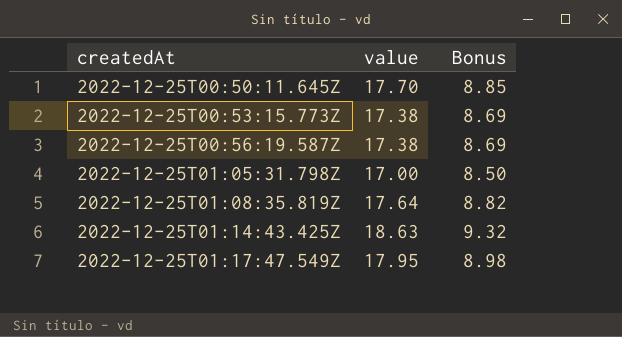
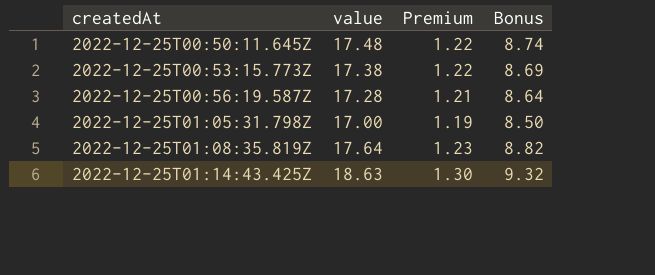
column Premium | formula: none -> [value] * 0.07
row 2022-12-25T01:17:47.549Z: 17.95 | 8.98 -> none
2022-12-25T00:50:11.645Z | value: 17.70 -> 17.48
2022-12-25T00:50:11.645Z | Bonus: 8.85 -> 8.74
2022-12-25T00:56:19.587Z | value: 17.38 -> 17.28
2022-12-25T00:56:19.587Z | Bonus: 8.69 -> 8.64

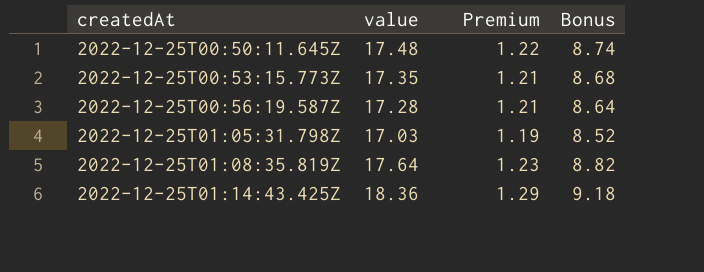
2022-12-25T00:53:15.773Z | value: 17.38 -> 17.35
2022-12-25T00:53:15.773Z | Premium: 1.22 -> 1.21
2022-12-25T00:53:15.773Z | Bonus: 8.69 -> 8.68
2022-12-25T01:05:31.798Z | value: 17.00 -> 17.03
2022-12-25T01:05:31.798Z | Bonus: 8.50 -> 8.52
2022-12-25T01:14:43.425Z | value: 18.63 -> 18.36
2022-12-25T01:14:43.425Z | Premium: 1.30 -> 1.29
2022-12-25T01:14:43.425Z | Bonus: 9.32 -> 9.18

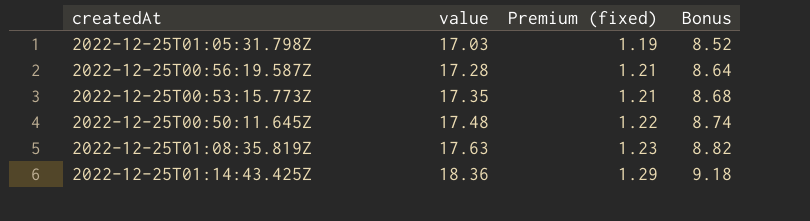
row order: createdAt ascending -> value ascending
column name: Premium -> Premium (fixed)
2022-12-25T01:08:35.819Z | value: 17.64 -> 17.63

